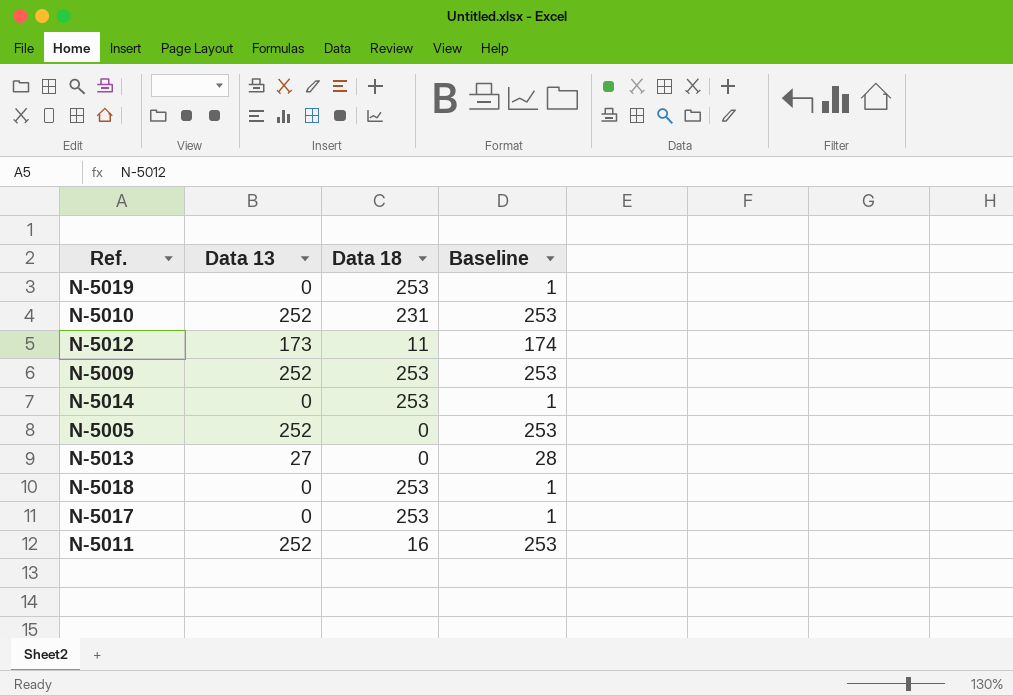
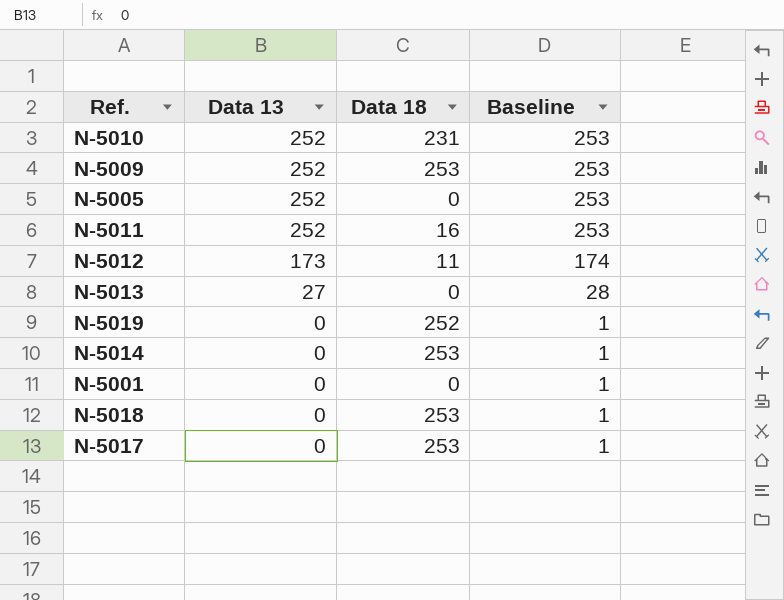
row order: none -> Data 13 descending
N-5019 | Data 18: 253 -> 252
row N-5001: none -> 0 | 0 | 1

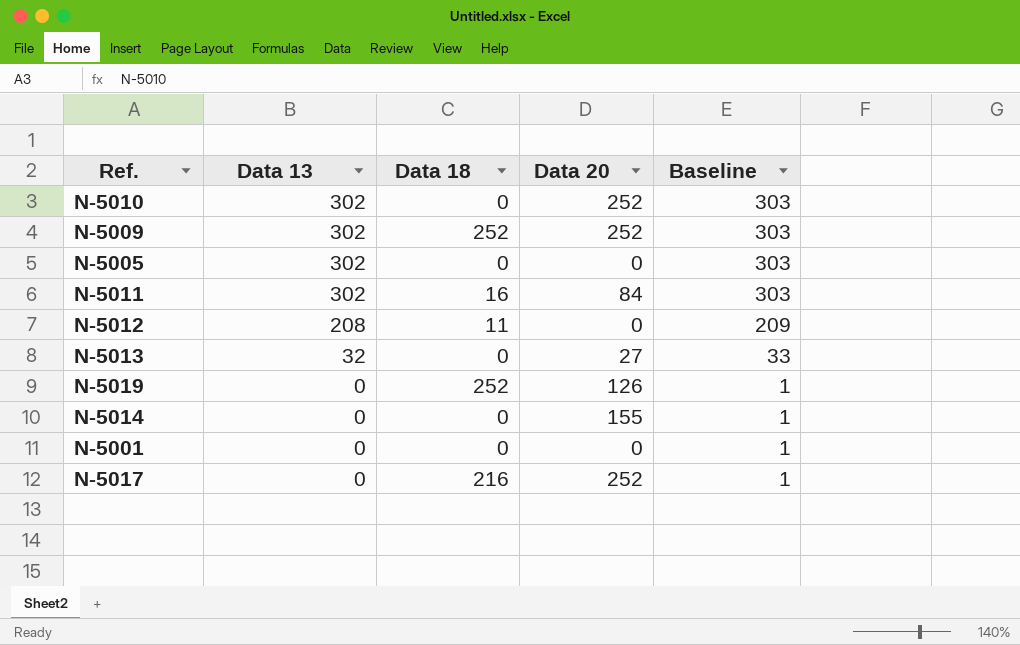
column Data 20 | position: none -> 4
row N-5018: 0 | 253 | 1 -> none
N-5010 | Data 13: 252 -> 302
N-5010 | Data 18: 231 -> 0
N-5010 | Baseline: 253 -> 303
N-5009 | Data 13: 252 -> 302
N-5009 | Data 18: 253 -> 252
N-5009 | Baseline: 253 -> 303
N-5005 | Data 13: 252 -> 302
N-5005 | Baseline: 253 -> 303
N-5011 | Data 13: 252 -> 302
N-5011 | Baseline: 253 -> 303
N-5012 | Data 13: 173 -> 208
N-5012 | Baseline: 174 -> 209
N-5013 | Data 13: 27 -> 32
N-5013 | Baseline: 28 -> 33
N-5014 | Data 18: 253 -> 0
N-5017 | Data 18: 253 -> 216

